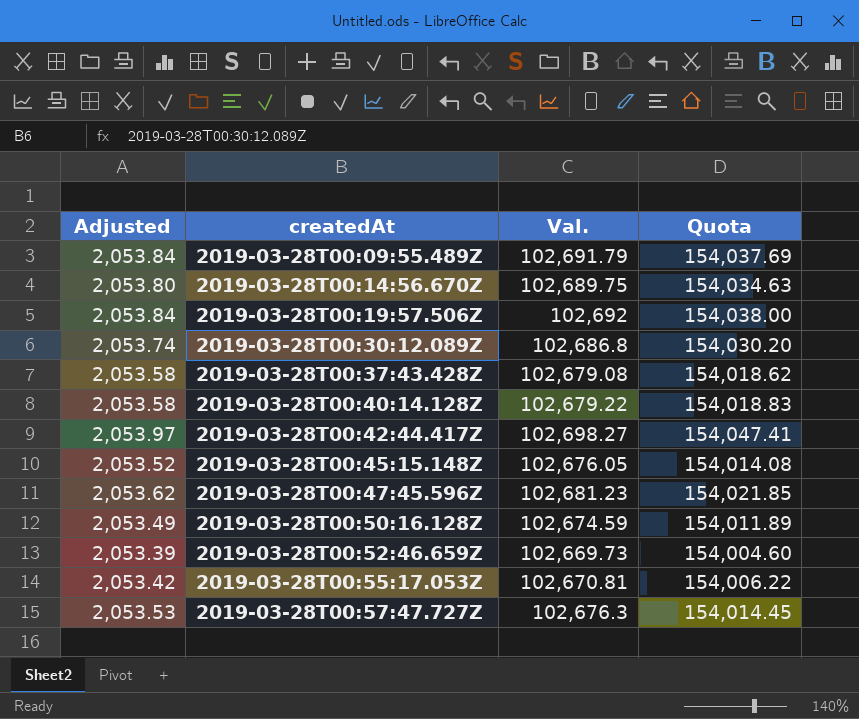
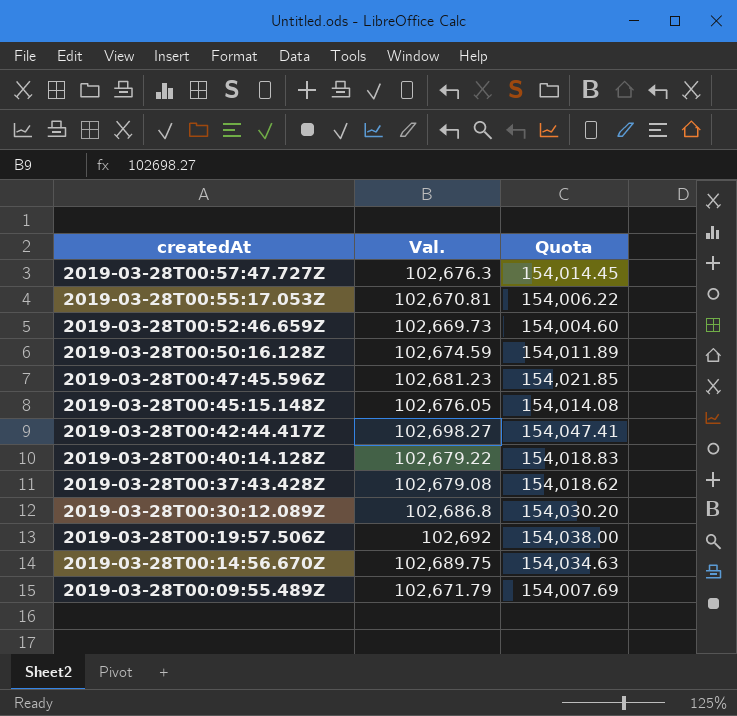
row order: createdAt ascending -> createdAt descending
column Adjusted | formula: [Val.] * 0.02 -> none
2019-03-28T00:09:55.489Z | Val.: 102,691.79 -> 102,671.79
2019-03-28T00:09:55.489Z | Quota: 154,037.69 -> 154,007.69

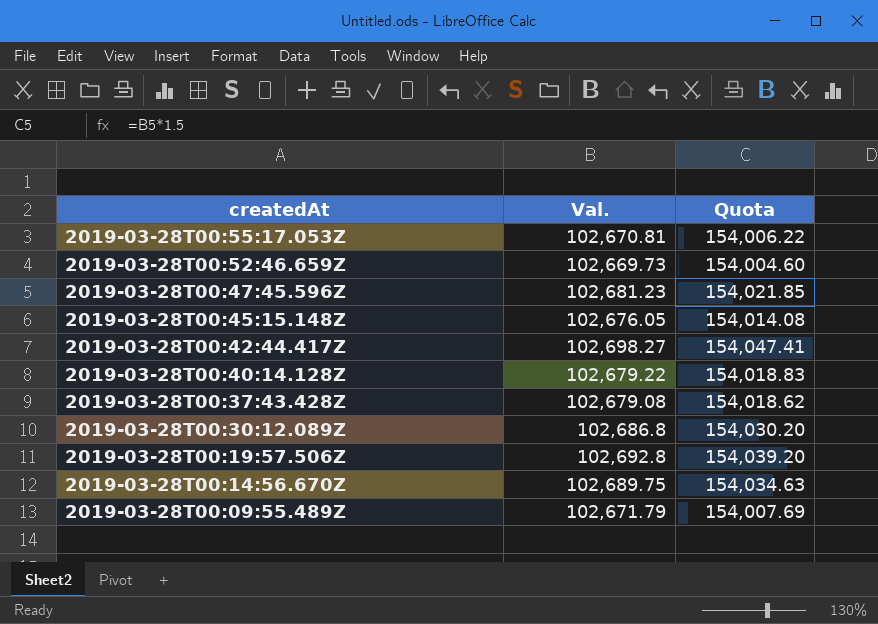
row 2019-03-28T00:57:47.727Z: 102,676.3 | 154,014.45 -> none
row 2019-03-28T00:50:16.128Z: 102,674.59 | 154,011.89 -> none
2019-03-28T00:19:57.506Z | Val.: 102,692 -> 102,692.8
2019-03-28T00:19:57.506Z | Quota: 154,038.00 -> 154,039.20

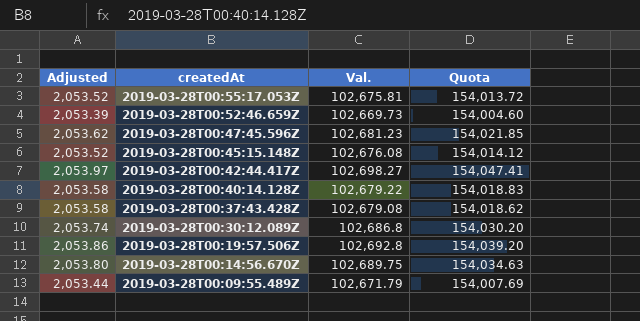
column Adjusted | formula: none -> [Val.] * 0.02
2019-03-28T00:55:17.053Z | Val.: 102,670.81 -> 102,675.81
2019-03-28T00:55:17.053Z | Quota: 154,006.22 -> 154,013.72
2019-03-28T00:45:15.148Z | Val.: 102,676.05 -> 102,676.08
2019-03-28T00:45:15.148Z | Quota: 154,014.08 -> 154,014.12

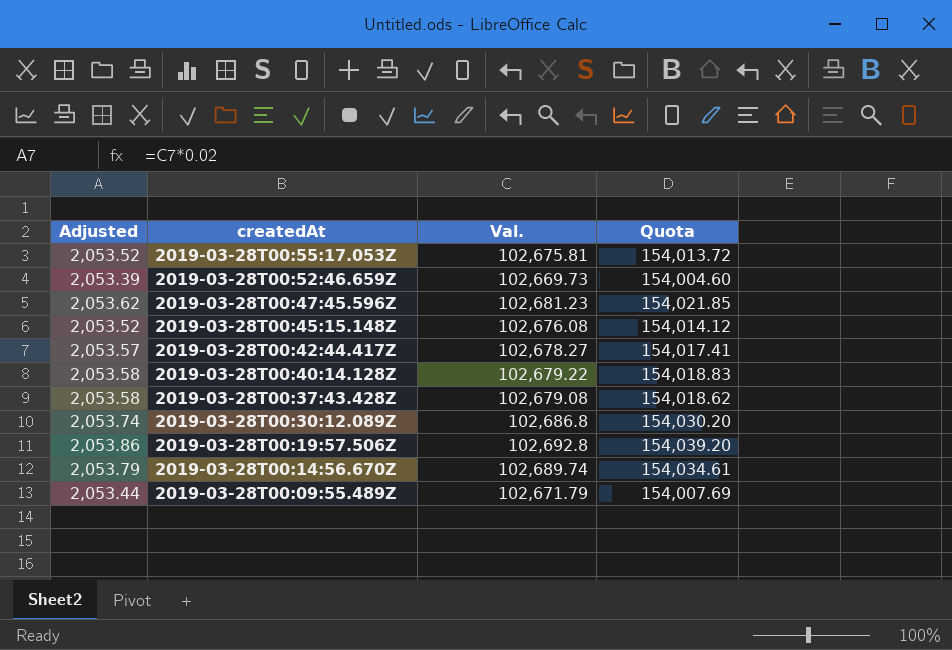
2019-03-28T00:42:44.417Z | Adjusted: 2,053.97 -> 2,053.57
2019-03-28T00:42:44.417Z | Val.: 102,698.27 -> 102,678.27
2019-03-28T00:42:44.417Z | Quota: 154,047.41 -> 154,017.41
2019-03-28T00:14:56.670Z | Adjusted: 2,053.80 -> 2,053.79
2019-03-28T00:14:56.670Z | Val.: 102,689.75 -> 102,689.74
2019-03-28T00:14:56.670Z | Quota: 154,034.63 -> 154,034.61

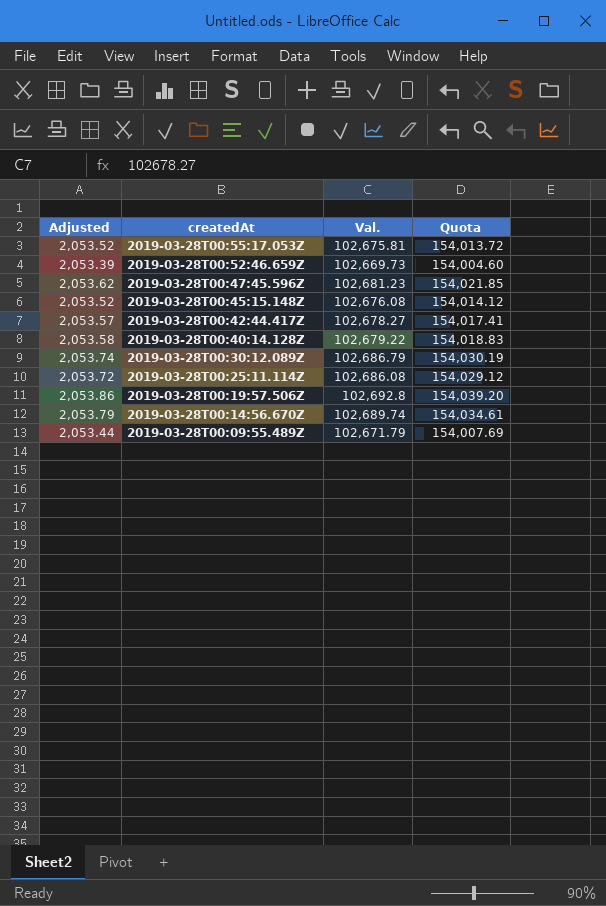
row 2019-03-28T00:37:43.428Z: 2,053.58 | 102,679.08 | 154,018.62 -> none
2019-03-28T00:30:12.089Z | Val.: 102,686.8 -> 102,686.79
2019-03-28T00:30:12.089Z | Quota: 154,030.20 -> 154,030.19
row 2019-03-28T00:25:11.114Z: none -> 2,053.72 | 102,686.08 | 154,029.12

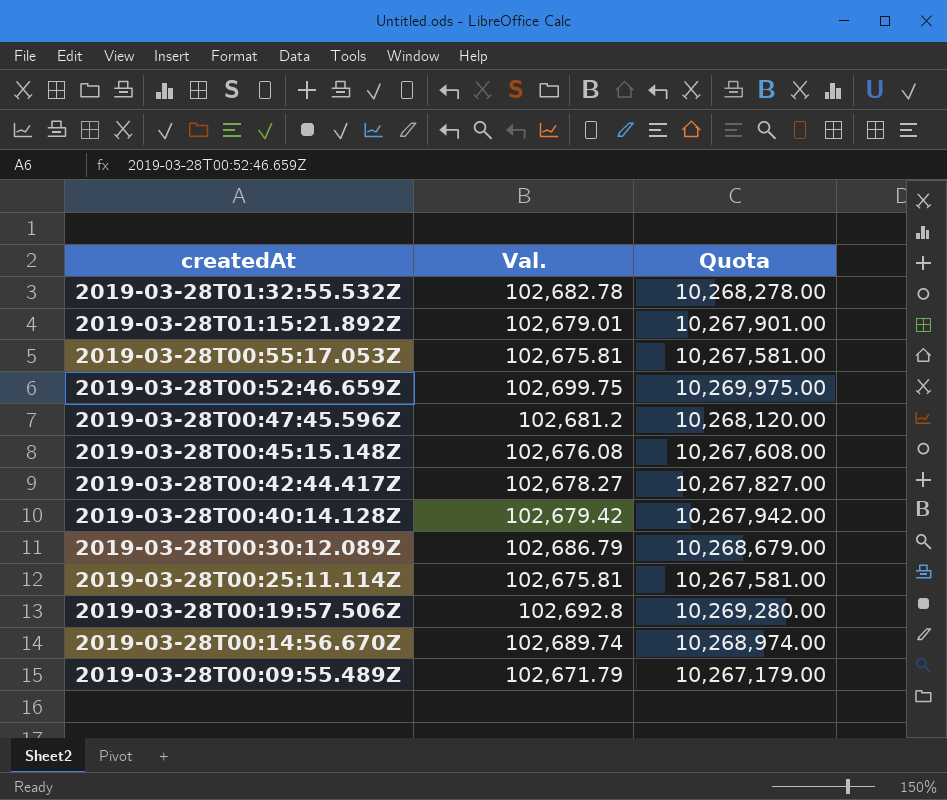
column Adjusted | formula: [Val.] * 0.02 -> none
column Quota | formula: [Val.] * 1.5 -> [Val.] * 100
row 2019-03-28T01:32:55.532Z: none -> 102,682.78 | 10,268,278.00
row 2019-03-28T01:15:21.892Z: none -> 102,679.01 | 10,267,901.00
2019-03-28T00:52:46.659Z | Val.: 102,669.73 -> 102,699.75
2019-03-28T00:47:45.596Z | Val.: 102,681.23 -> 102,681.2
2019-03-28T00:40:14.128Z | Val.: 102,679.22 -> 102,679.42
2019-03-28T00:25:11.114Z | Val.: 102,686.08 -> 102,675.81

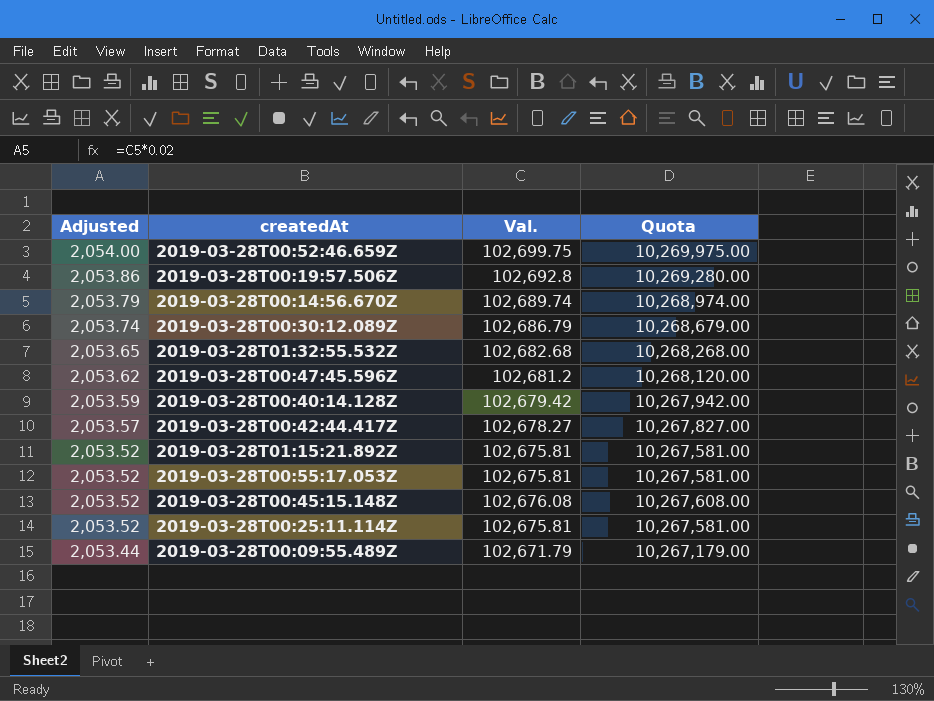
row order: createdAt descending -> Adjusted descending
column Adjusted | formula: none -> [Val.] * 0.02
2019-03-28T01:32:55.532Z | Val.: 102,682.78 -> 102,682.68
2019-03-28T01:32:55.532Z | Quota: 10,268,278.00 -> 10,268,268.00
2019-03-28T01:15:21.892Z | Val.: 102,679.01 -> 102,675.81
2019-03-28T01:15:21.892Z | Quota: 10,267,901.00 -> 10,267,581.00

